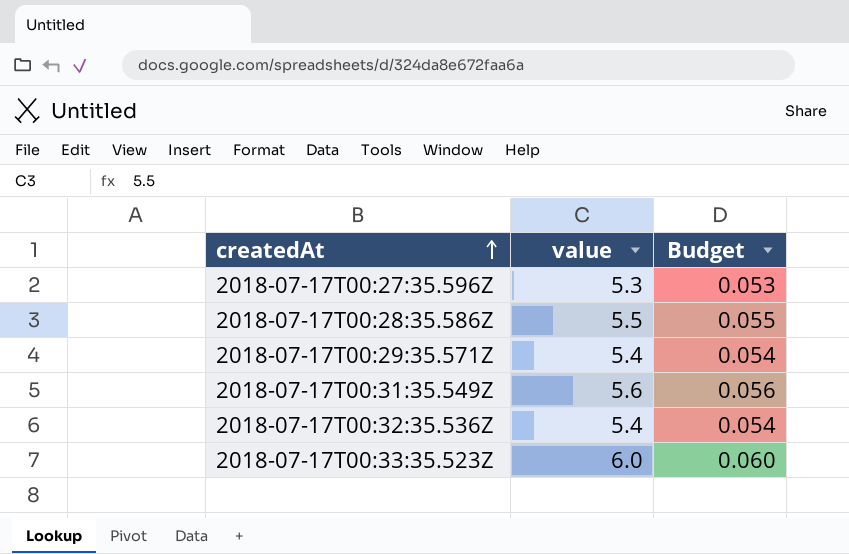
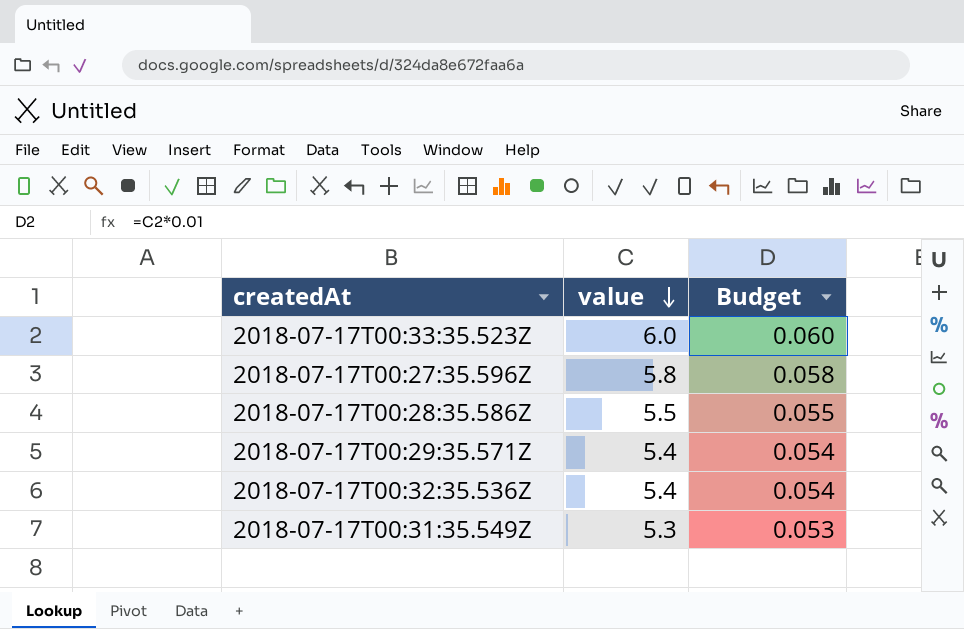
row order: createdAt ascending -> value descending
2018-07-17T00:27:35.596Z | value: 5.3 -> 5.8
2018-07-17T00:27:35.596Z | Budget: 0.053 -> 0.058
2018-07-17T00:31:35.549Z | value: 5.6 -> 5.3
2018-07-17T00:31:35.549Z | Budget: 0.056 -> 0.053

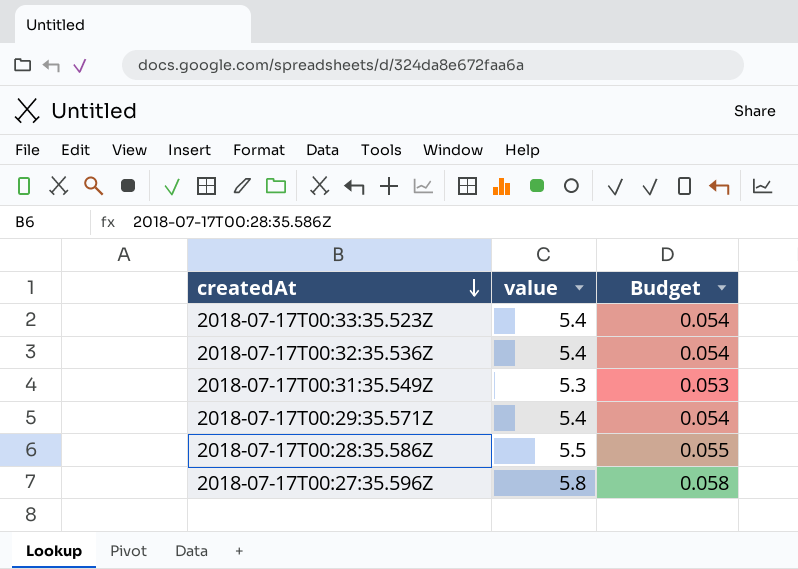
row order: value descending -> createdAt descending
2018-07-17T00:33:35.523Z | value: 6.0 -> 5.4
2018-07-17T00:33:35.523Z | Budget: 0.060 -> 0.054

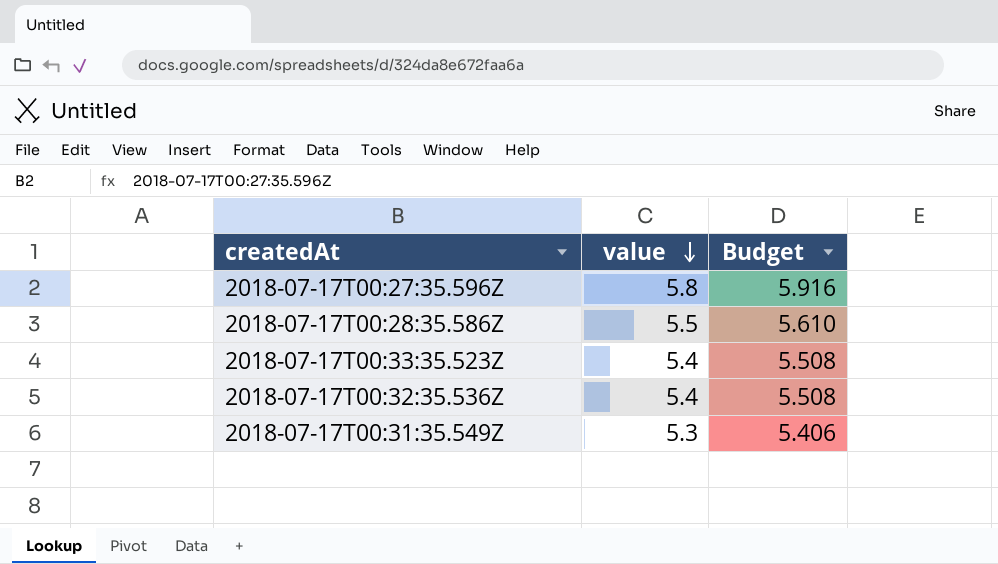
row order: createdAt descending -> value descending
column Budget | formula: [value] * 0.01 -> [value] * 1.02
row 2018-07-17T00:29:35.571Z: 5.4 | 0.054 -> none

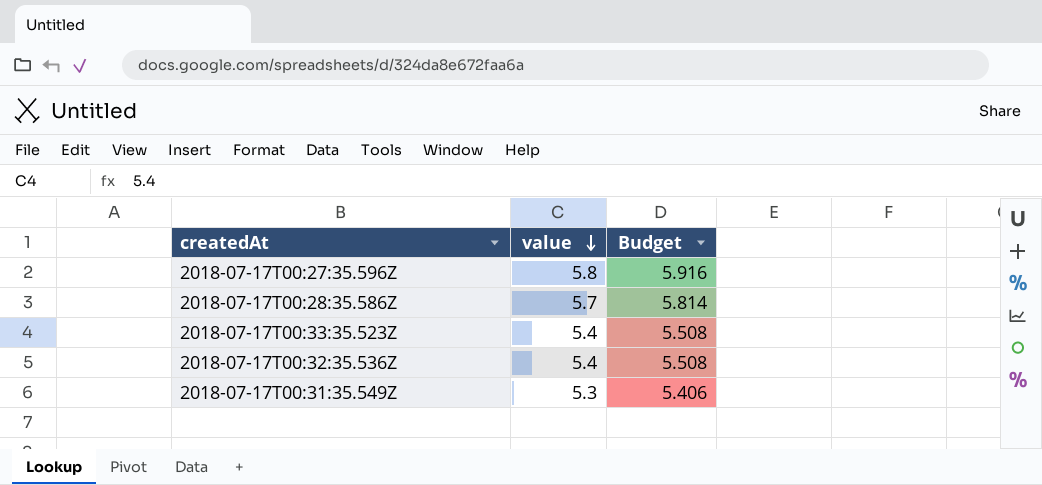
2018-07-17T00:28:35.586Z | value: 5.5 -> 5.7
2018-07-17T00:28:35.586Z | Budget: 5.610 -> 5.814

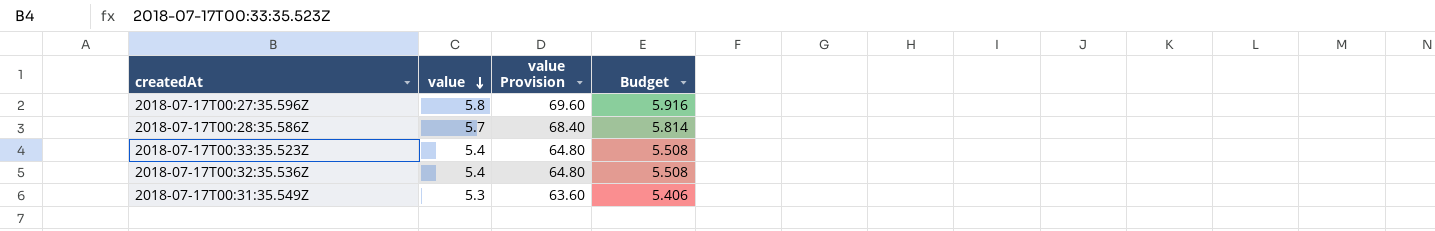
column value Provision | formula: none -> [value] * 12

